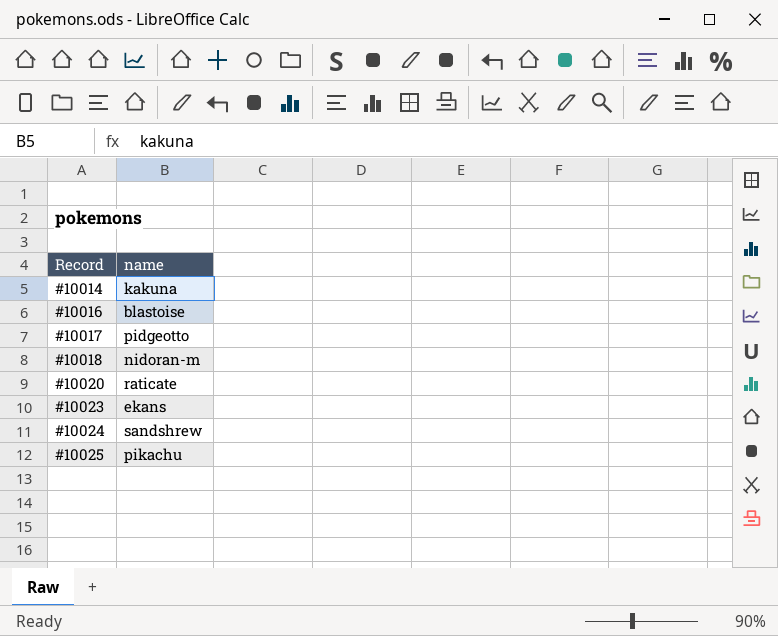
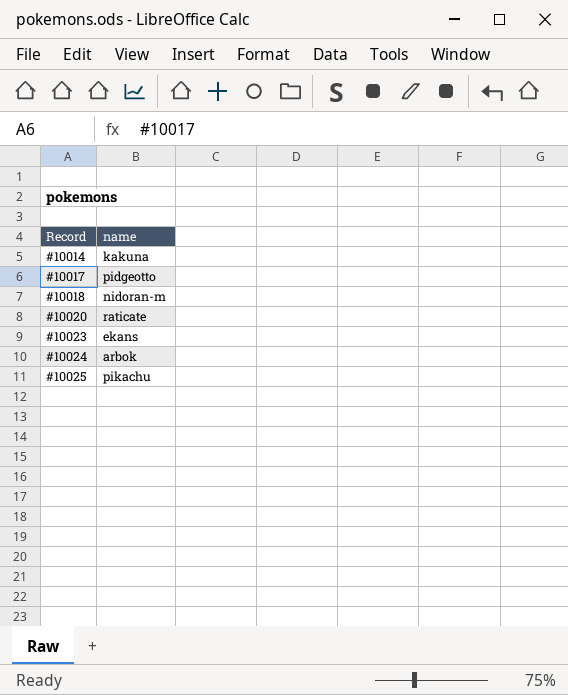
row #10016: blastoise -> none
#10024 | name: sandshrew -> arbok

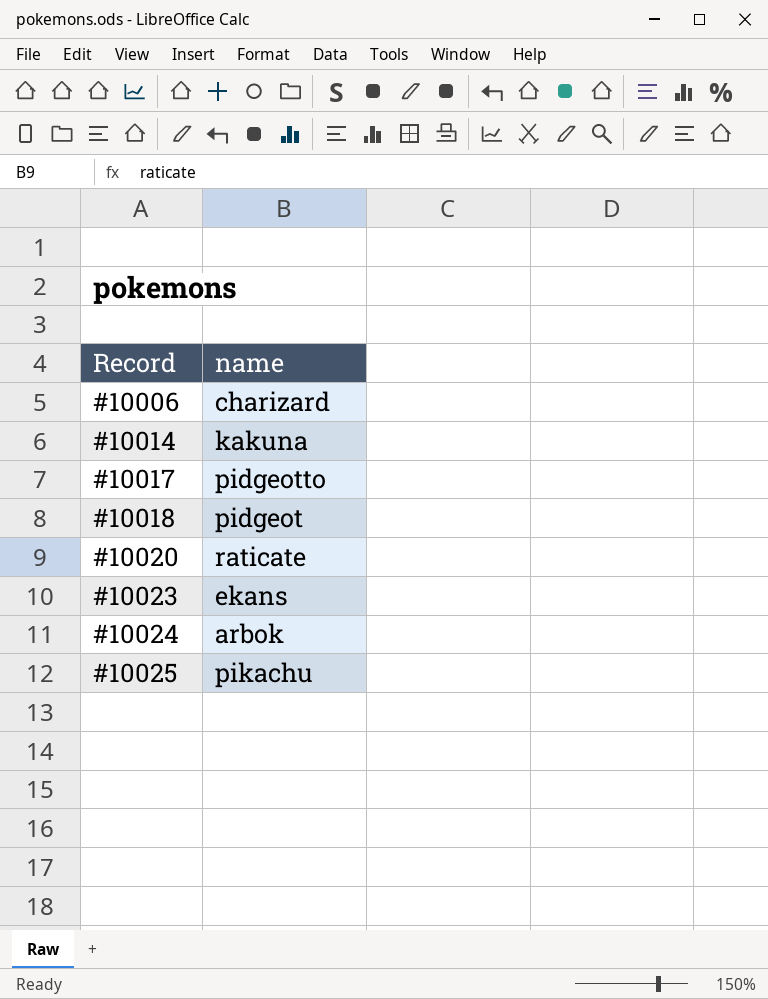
row #10006: none -> charizard
#10018 | name: nidoran-m -> pidgeot

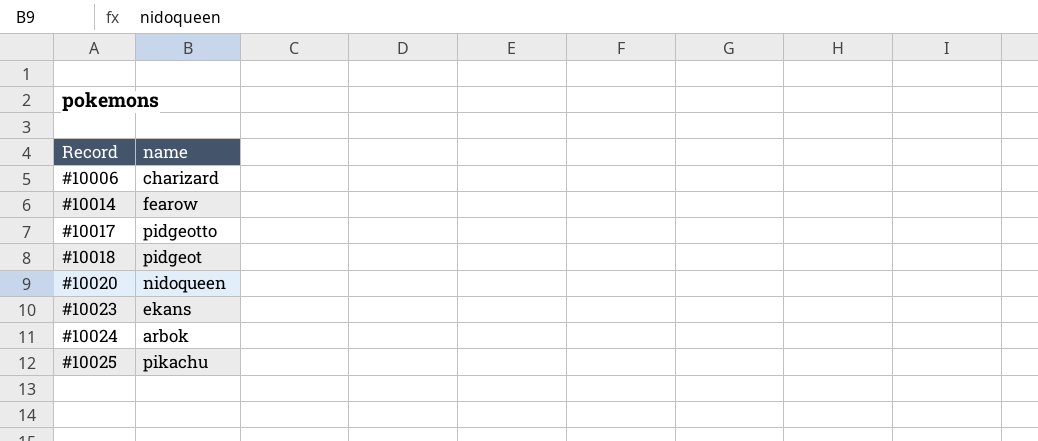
#10014 | name: kakuna -> fearow
#10020 | name: raticate -> nidoqueen

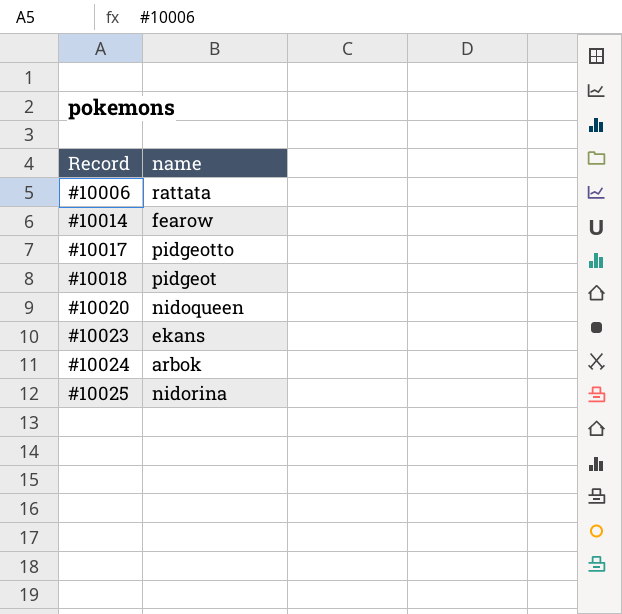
#10006 | name: charizard -> rattata
#10025 | name: pikachu -> nidorina

